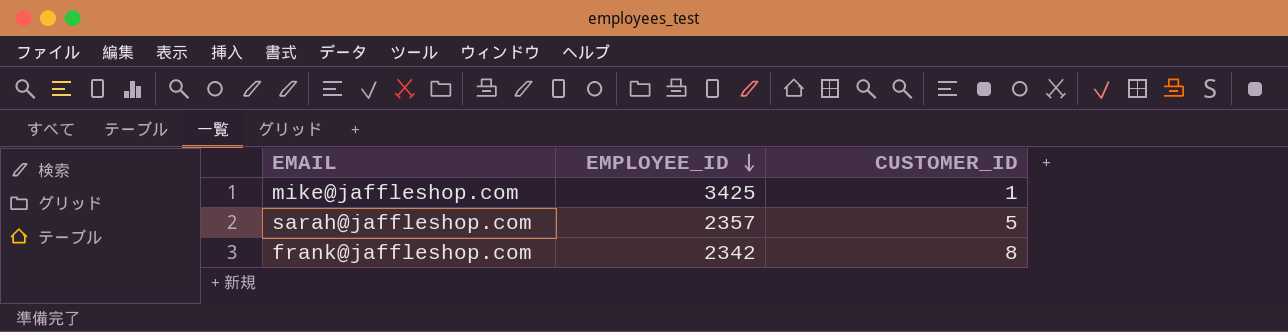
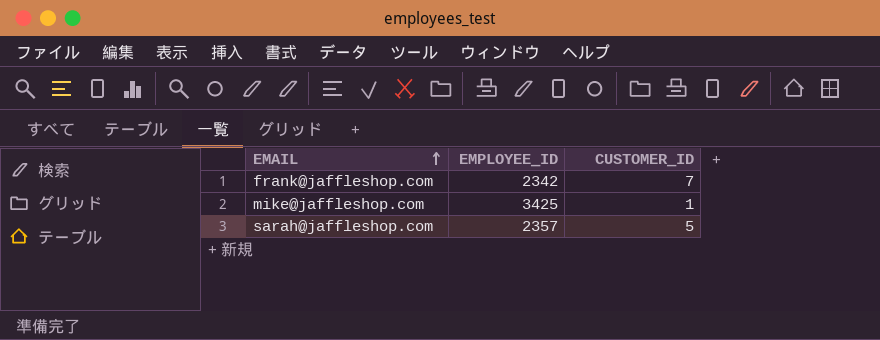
row order: EMPLOYEE_ID descending -> EMAIL ascending
frank@jaffleshop.com | CUSTOMER_ID: 8 -> 7

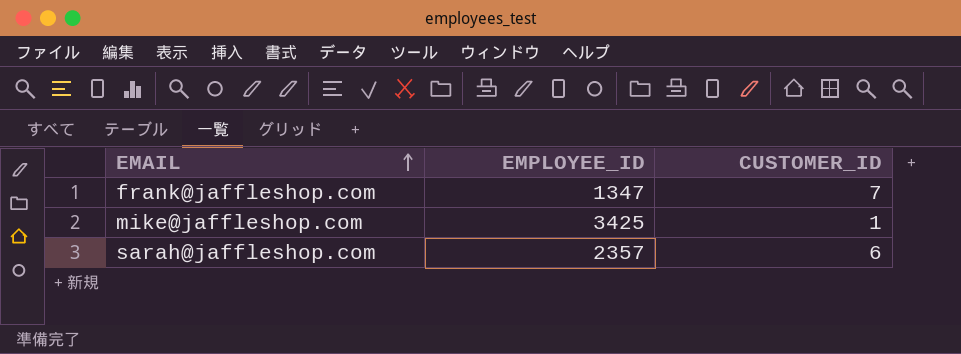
frank@jaffleshop.com | EMPLOYEE_ID: 2342 -> 1347
sarah@jaffleshop.com | CUSTOMER_ID: 5 -> 6

